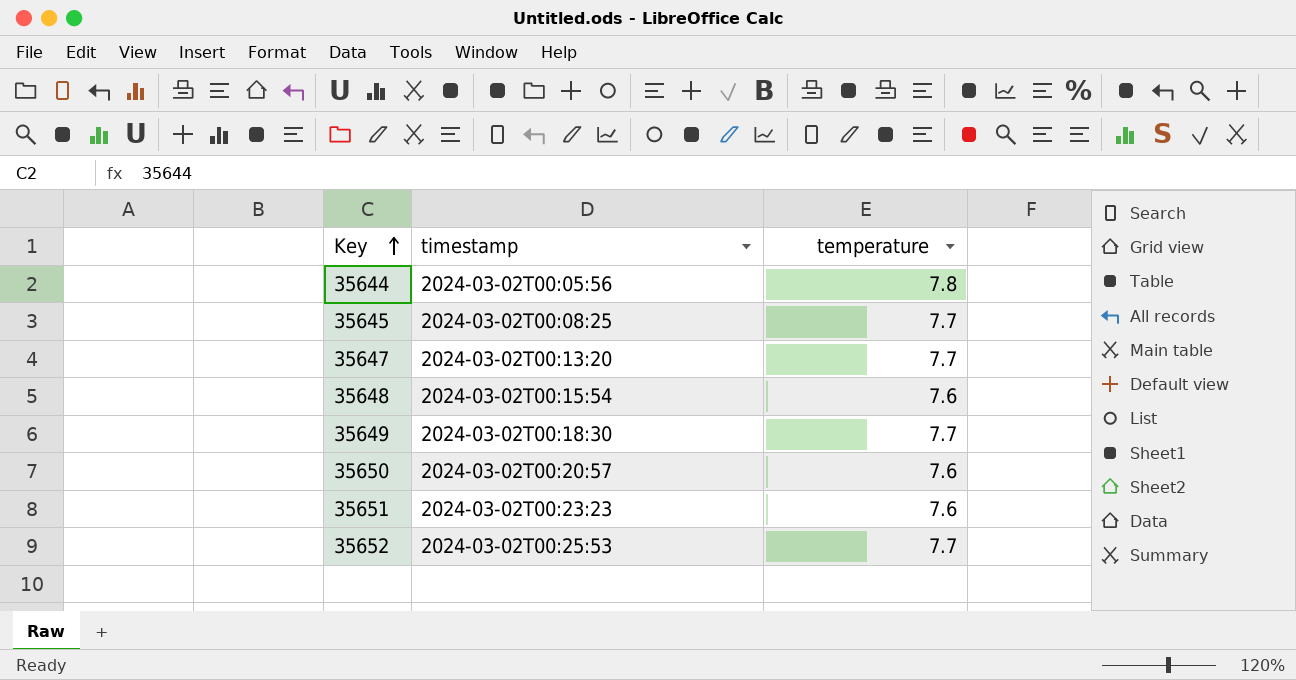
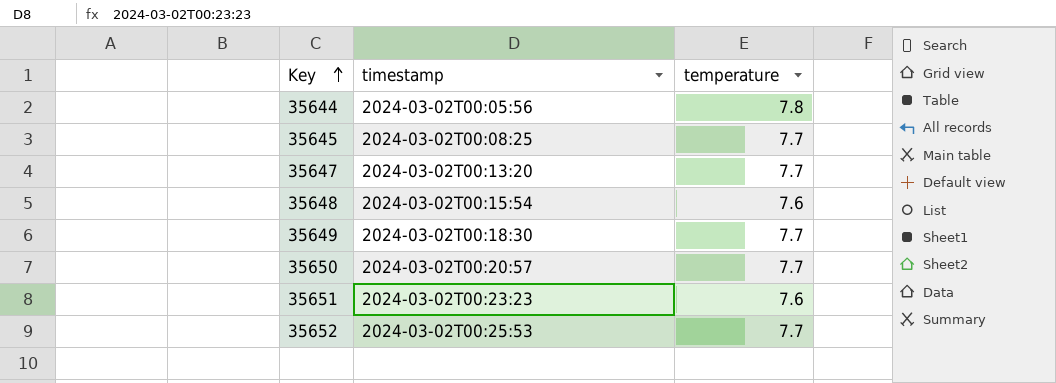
35650 | temperature: 7.6 -> 7.7

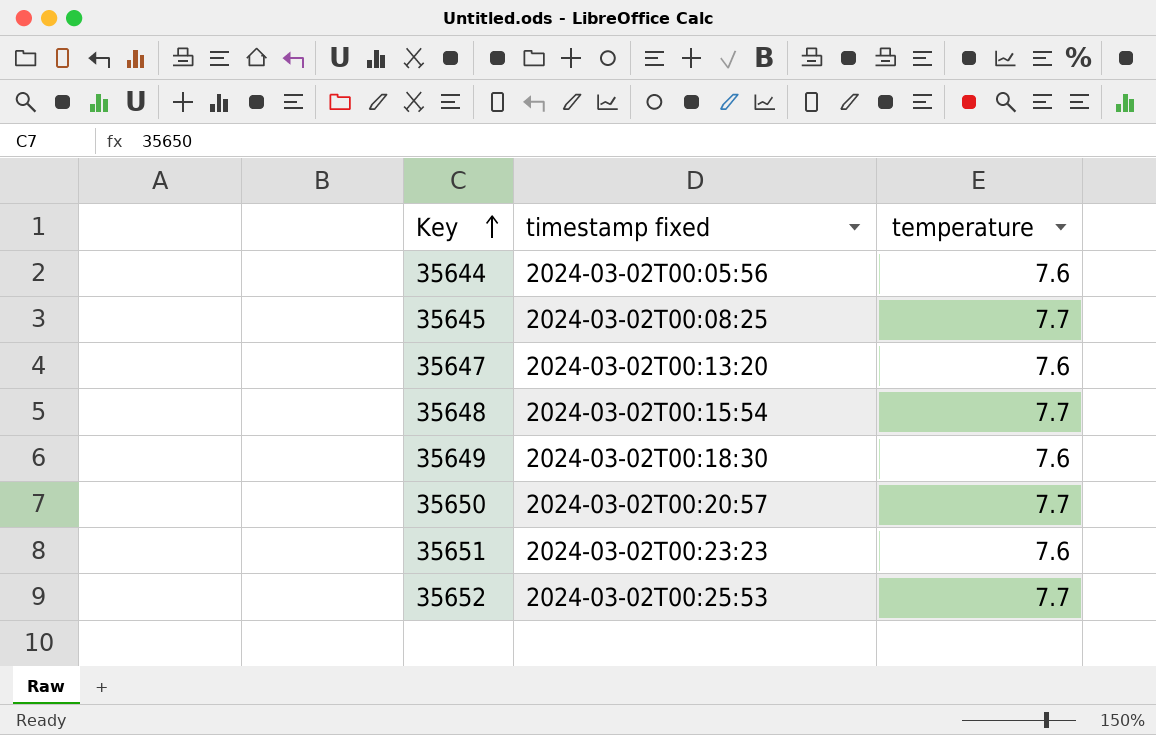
column name: timestamp -> timestamp fixed
35644 | temperature: 7.8 -> 7.6
35647 | temperature: 7.7 -> 7.6
35648 | temperature: 7.6 -> 7.7
35649 | temperature: 7.7 -> 7.6

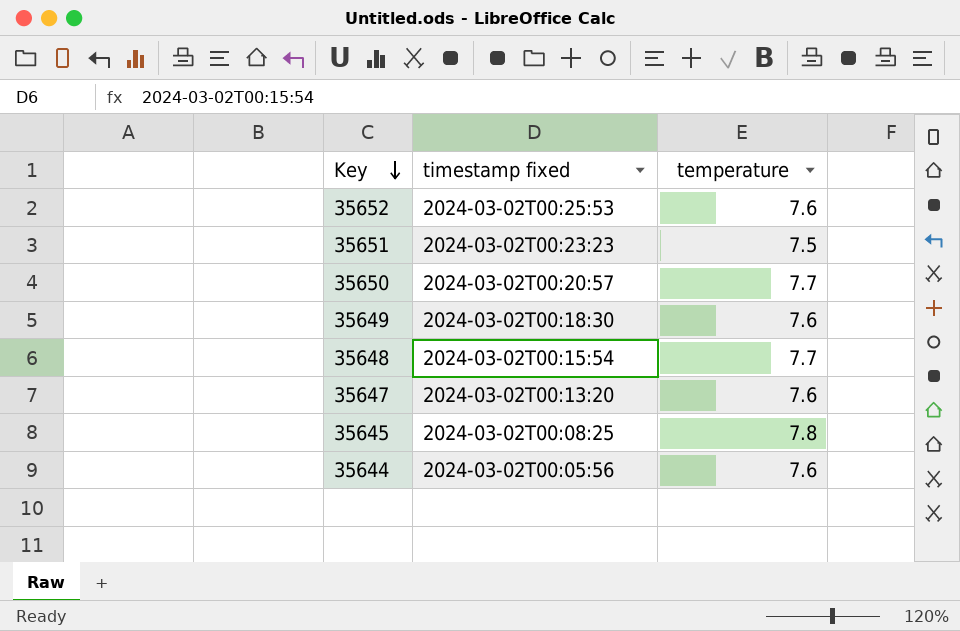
row order: Key ascending -> Key descending
35652 | temperature: 7.7 -> 7.6
35651 | temperature: 7.6 -> 7.5
35645 | temperature: 7.7 -> 7.8

